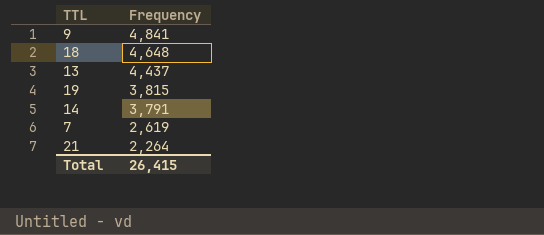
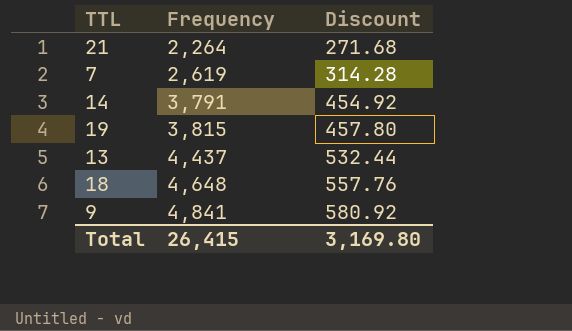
row order: Frequency descending -> Frequency ascending
column Discount | formula: none -> [Frequency] * 0.12

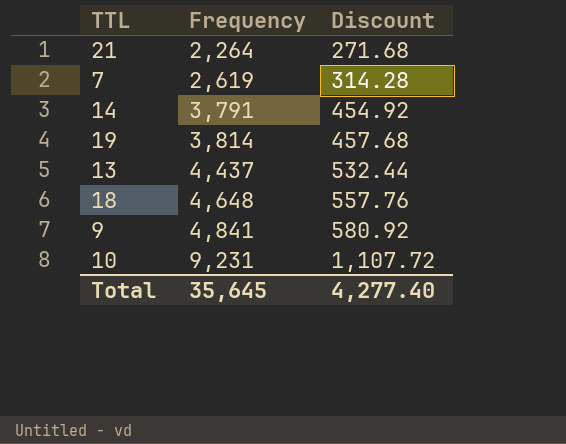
19 | Frequency: 3,815 -> 3,814
19 | Discount: 457.80 -> 457.68
row 10: none -> 9,231 | 1,107.72
Total | Frequency: 26,415 -> 35,645
Total | Discount: 3,169.80 -> 4,277.40

